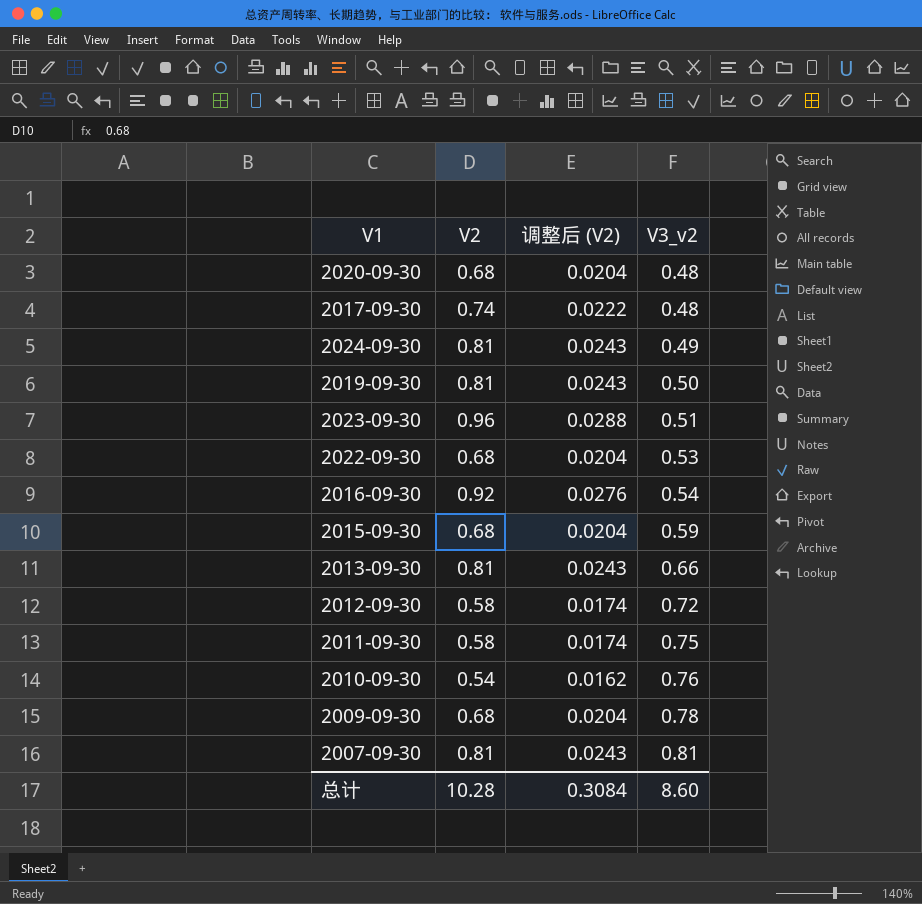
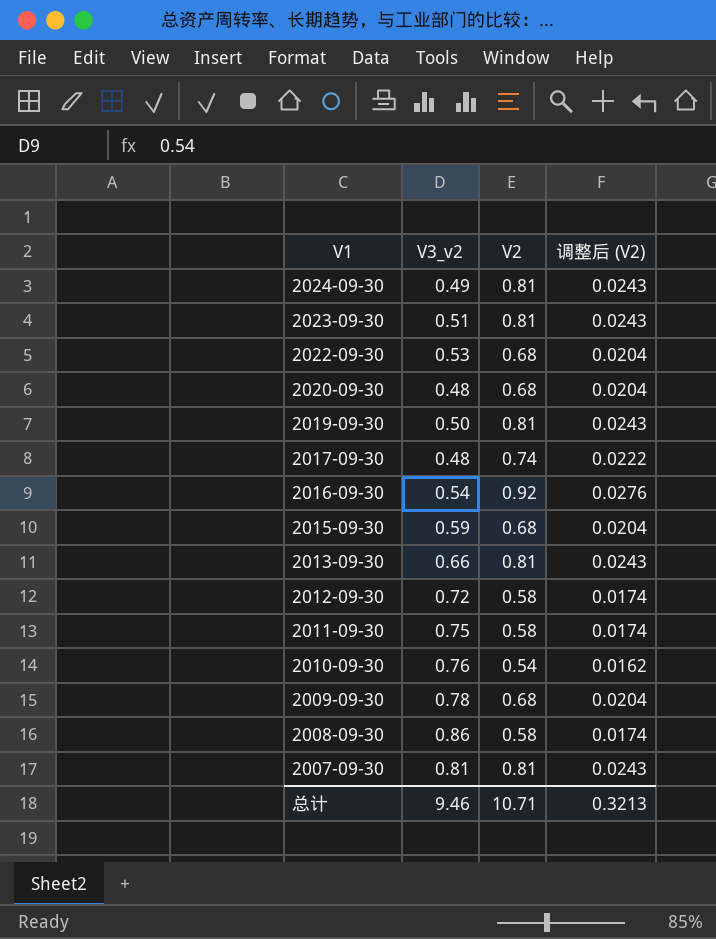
row order: V3_v2 ascending -> V1 descending
column V3_v2 | position: 4 -> 2
2023-09-30 | V2: 0.96 -> 0.81
2023-09-30 | 调整后 (V2): 0.0288 -> 0.0243
row 2008-09-30: none -> 0.86 | 0.58 | 0.0174
总计 | V3_v2: 8.60 -> 9.46
总计 | V2: 10.28 -> 10.71
总计 | 调整后 (V2): 0.3084 -> 0.3213

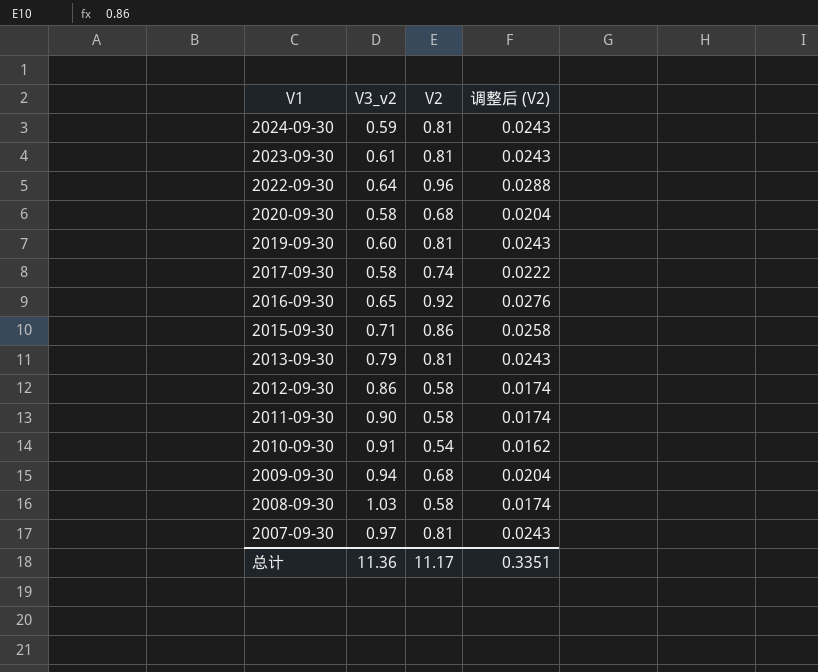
2024-09-30 | V3_v2: 0.49 -> 0.59
2023-09-30 | V3_v2: 0.51 -> 0.61
2022-09-30 | V3_v2: 0.53 -> 0.64
2022-09-30 | V2: 0.68 -> 0.96
2022-09-30 | 调整后 (V2): 0.0204 -> 0.0288
2020-09-30 | V3_v2: 0.48 -> 0.58
2019-09-30 | V3_v2: 0.50 -> 0.60
2017-09-30 | V3_v2: 0.48 -> 0.58
2016-09-30 | V3_v2: 0.54 -> 0.65
2015-09-30 | V3_v2: 0.59 -> 0.71
2015-09-30 | V2: 0.68 -> 0.86
2015-09-30 | 调整后 (V2): 0.0204 -> 0.0258
2013-09-30 | V3_v2: 0.66 -> 0.79
2012-09-30 | V3_v2: 0.72 -> 0.86
2011-09-30 | V3_v2: 0.75 -> 0.90
2010-09-30 | V3_v2: 0.76 -> 0.91
2009-09-30 | V3_v2: 0.78 -> 0.94
2008-09-30 | V3_v2: 0.86 -> 1.03
2007-09-30 | V3_v2: 0.81 -> 0.97
总计 | V3_v2: 9.46 -> 11.36
总计 | V2: 10.71 -> 11.17
总计 | 调整后 (V2): 0.3213 -> 0.3351

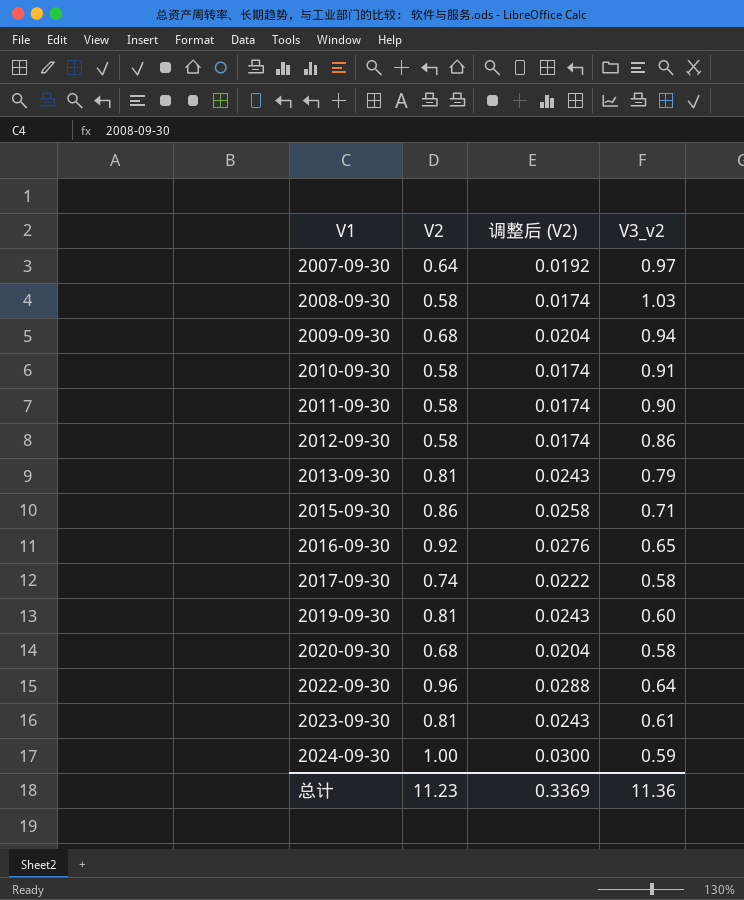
row order: V1 descending -> V1 ascending
column V3_v2 | position: 2 -> 4
2007-09-30 | V2: 0.81 -> 0.64
2007-09-30 | 调整后 (V2): 0.0243 -> 0.0192
2010-09-30 | V2: 0.54 -> 0.58
2010-09-30 | 调整后 (V2): 0.0162 -> 0.0174
2024-09-30 | V2: 0.81 -> 1.00
2024-09-30 | 调整后 (V2): 0.0243 -> 0.0300
总计 | V2: 11.17 -> 11.23
总计 | 调整后 (V2): 0.3351 -> 0.3369

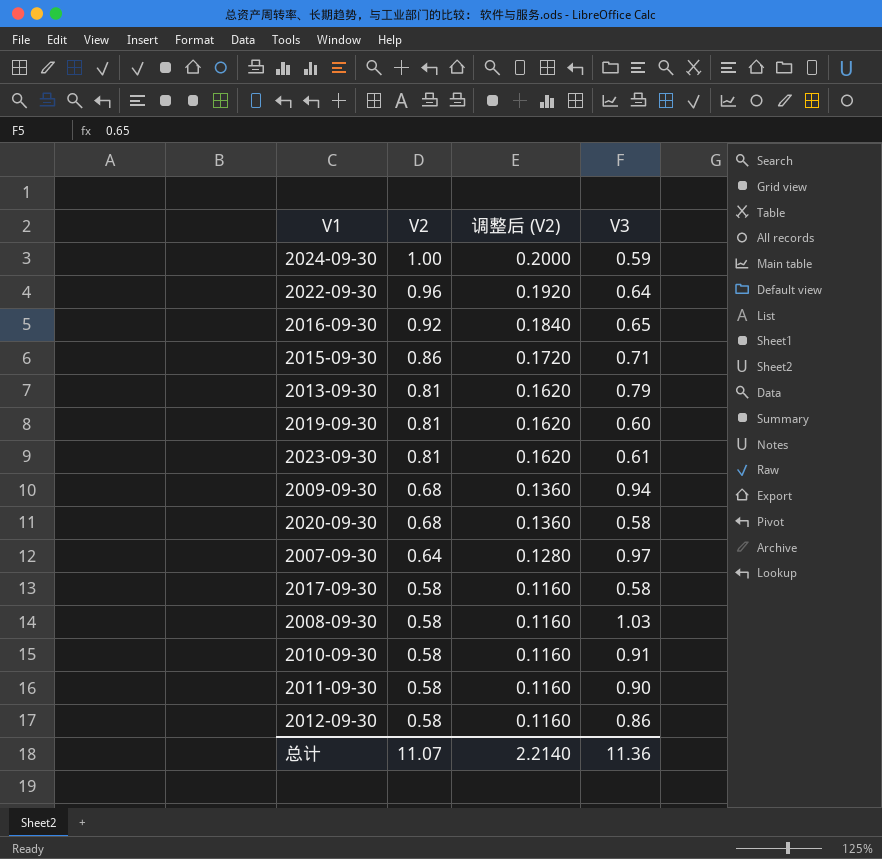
row order: V1 ascending -> V2 descending
column 调整后 (V2) | formula: [V2] * 0.03 -> [V2] * 0.2
column name: V3_v2 -> V3
2017-09-30 | V2: 0.74 -> 0.58
总计 | V2: 11.23 -> 11.07
总计 | 调整后 (V2): 0.3369 -> 2.2140

